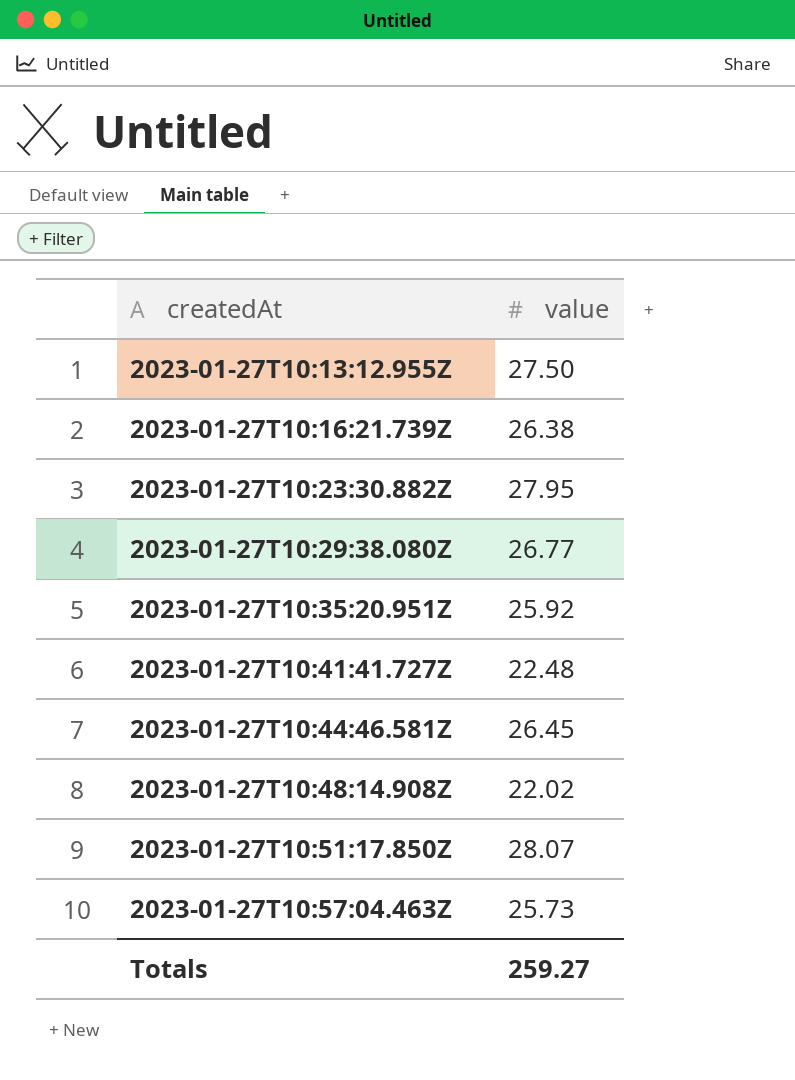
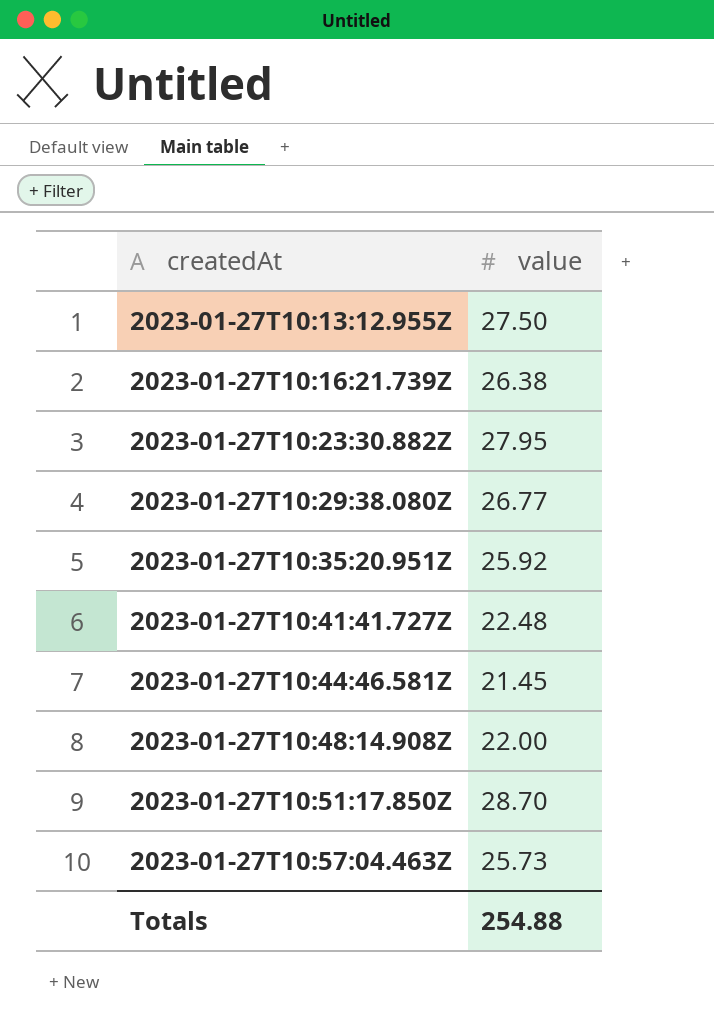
2023-01-27T10:44:46.581Z | value: 26.45 -> 21.45
2023-01-27T10:48:14.908Z | value: 22.02 -> 22.00
2023-01-27T10:51:17.850Z | value: 28.07 -> 28.70
Totals | value: 259.27 -> 254.88

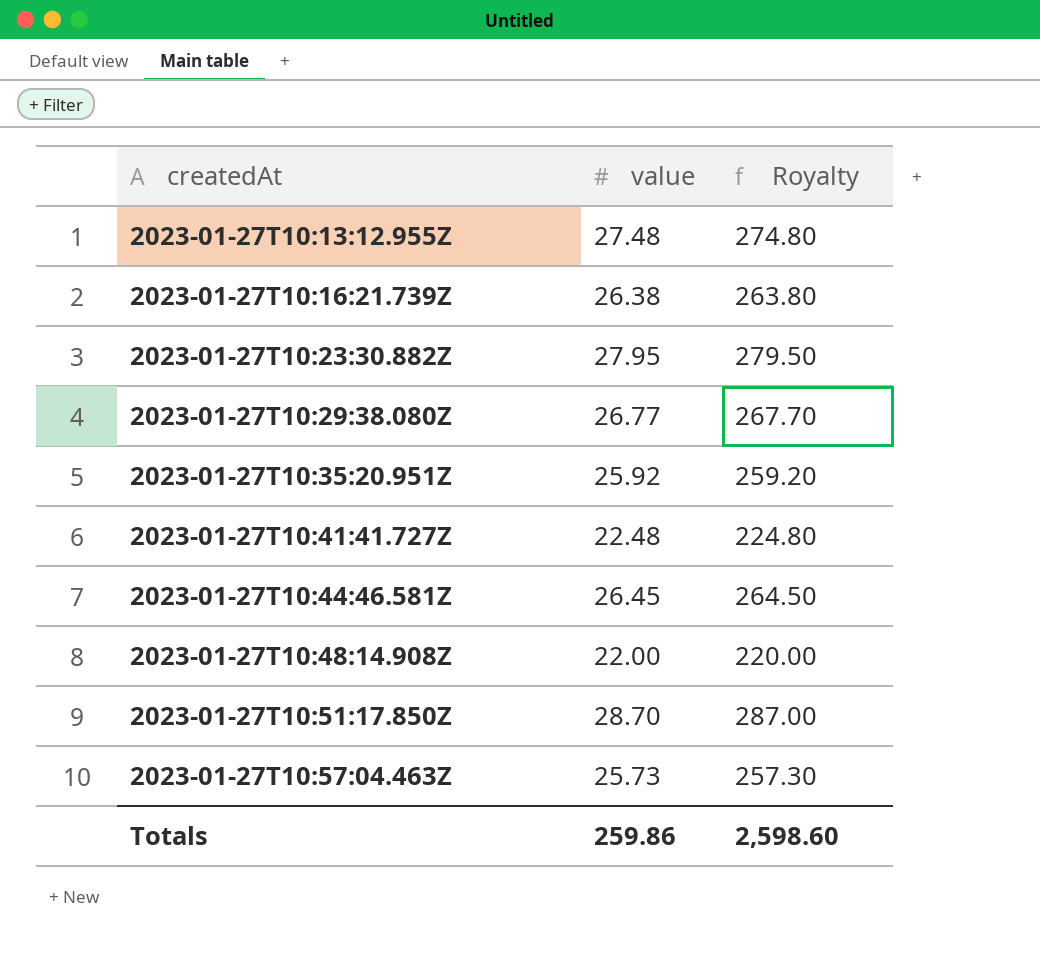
column Royalty | formula: none -> [value] * 10
2023-01-27T10:13:12.955Z | value: 27.50 -> 27.48
2023-01-27T10:44:46.581Z | value: 21.45 -> 26.45
Totals | value: 254.88 -> 259.86

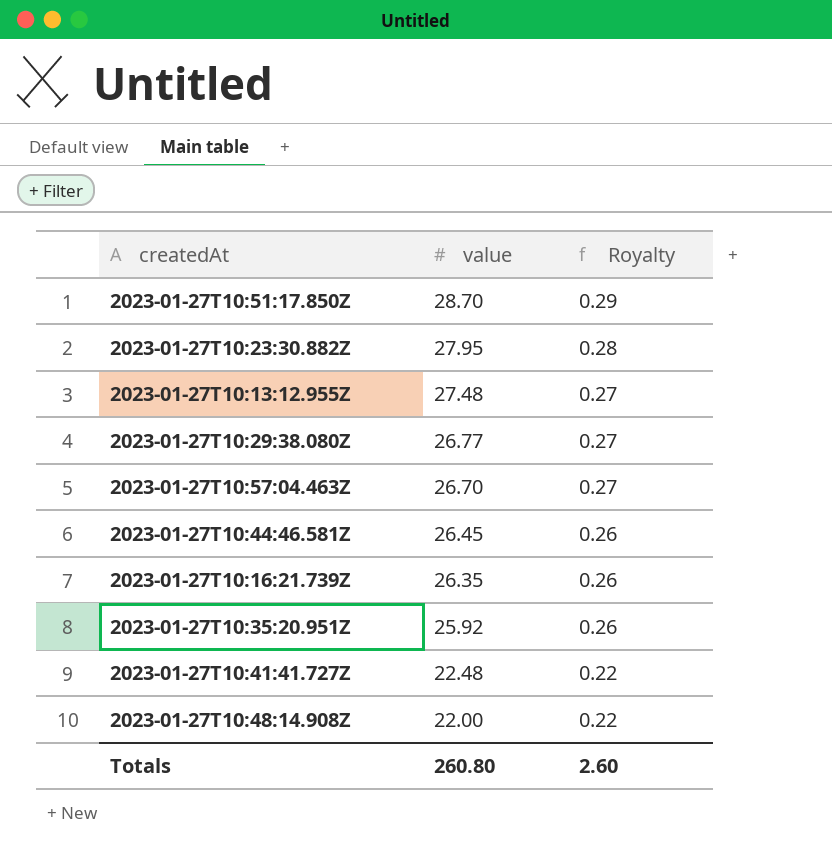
row order: createdAt ascending -> value descending
column Royalty | formula: [value] * 10 -> [value] * 0.01
2023-01-27T10:57:04.463Z | value: 25.73 -> 26.70
2023-01-27T10:16:21.739Z | value: 26.38 -> 26.35
Totals | value: 259.86 -> 260.80
Totals | Royalty: 2,598.60 -> 2.60

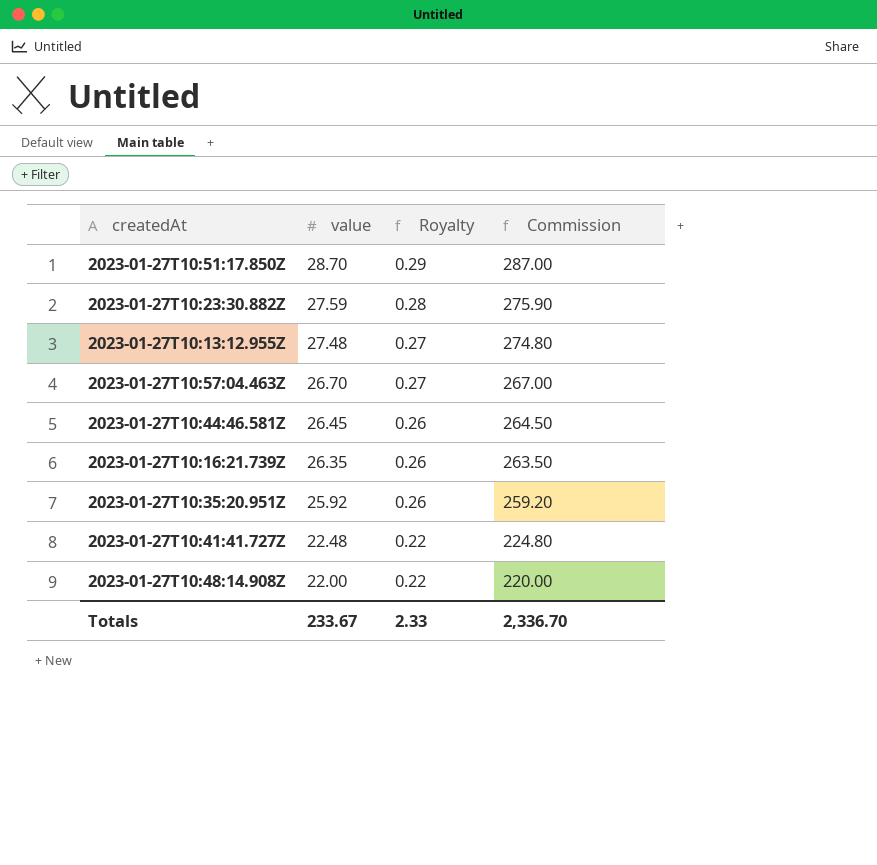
column Commission | formula: none -> [value] * 10
row 2023-01-27T10:29:38.080Z: 26.77 | 0.27 -> none
2023-01-27T10:23:30.882Z | value: 27.95 -> 27.59
Totals | value: 260.80 -> 233.67
Totals | Royalty: 2.60 -> 2.33

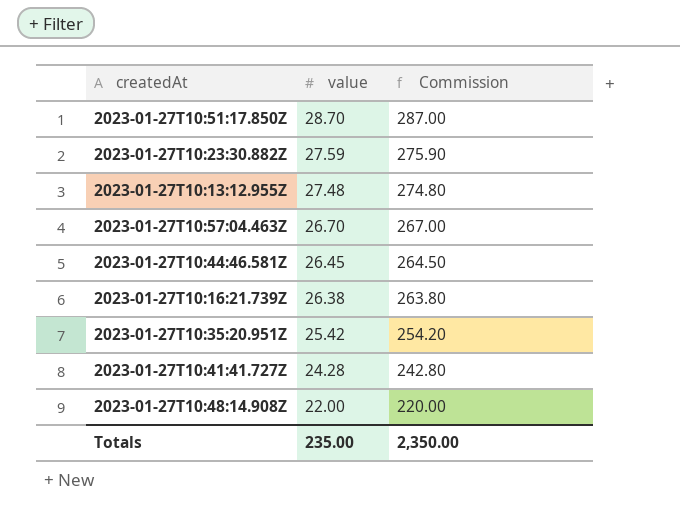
column Royalty | formula: [value] * 0.01 -> none
2023-01-27T10:16:21.739Z | value: 26.35 -> 26.38
2023-01-27T10:16:21.739Z | Commission: 263.50 -> 263.80
2023-01-27T10:35:20.951Z | value: 25.92 -> 25.42
2023-01-27T10:35:20.951Z | Commission: 259.20 -> 254.20
2023-01-27T10:41:41.727Z | value: 22.48 -> 24.28
2023-01-27T10:41:41.727Z | Commission: 224.80 -> 242.80
Totals | value: 233.67 -> 235.00
Totals | Commission: 2,336.70 -> 2,350.00

